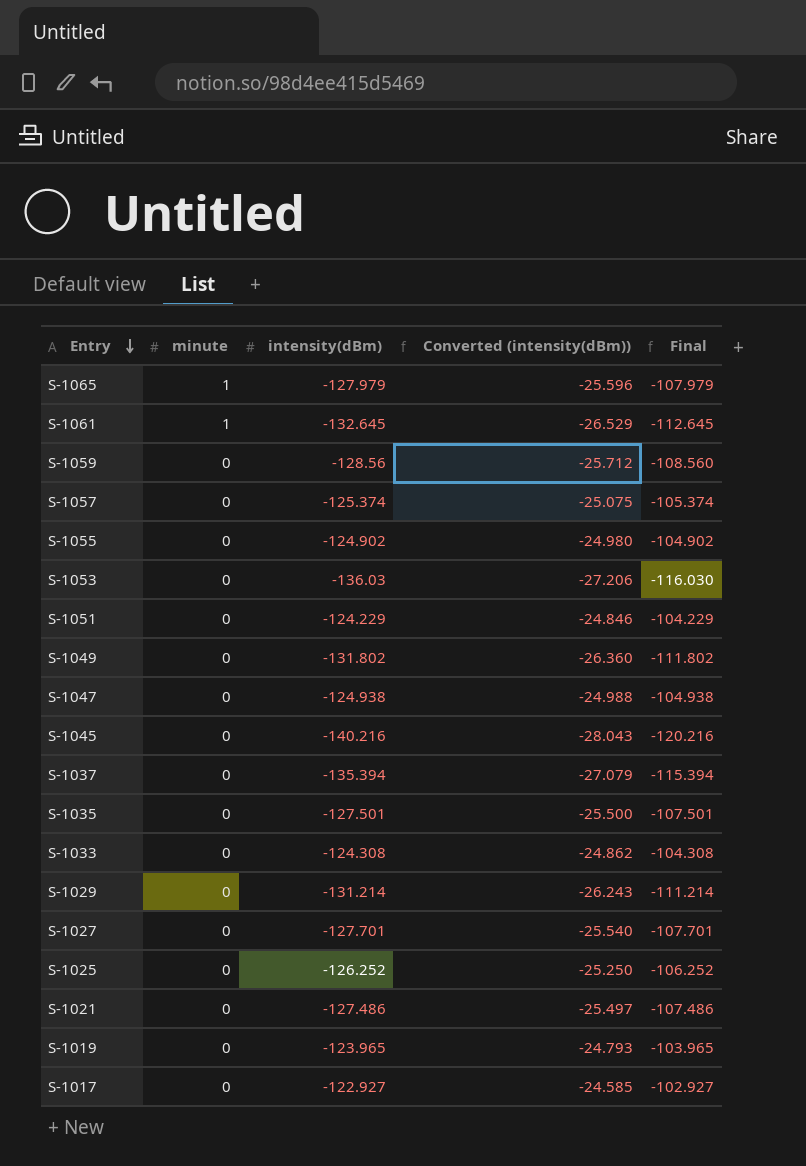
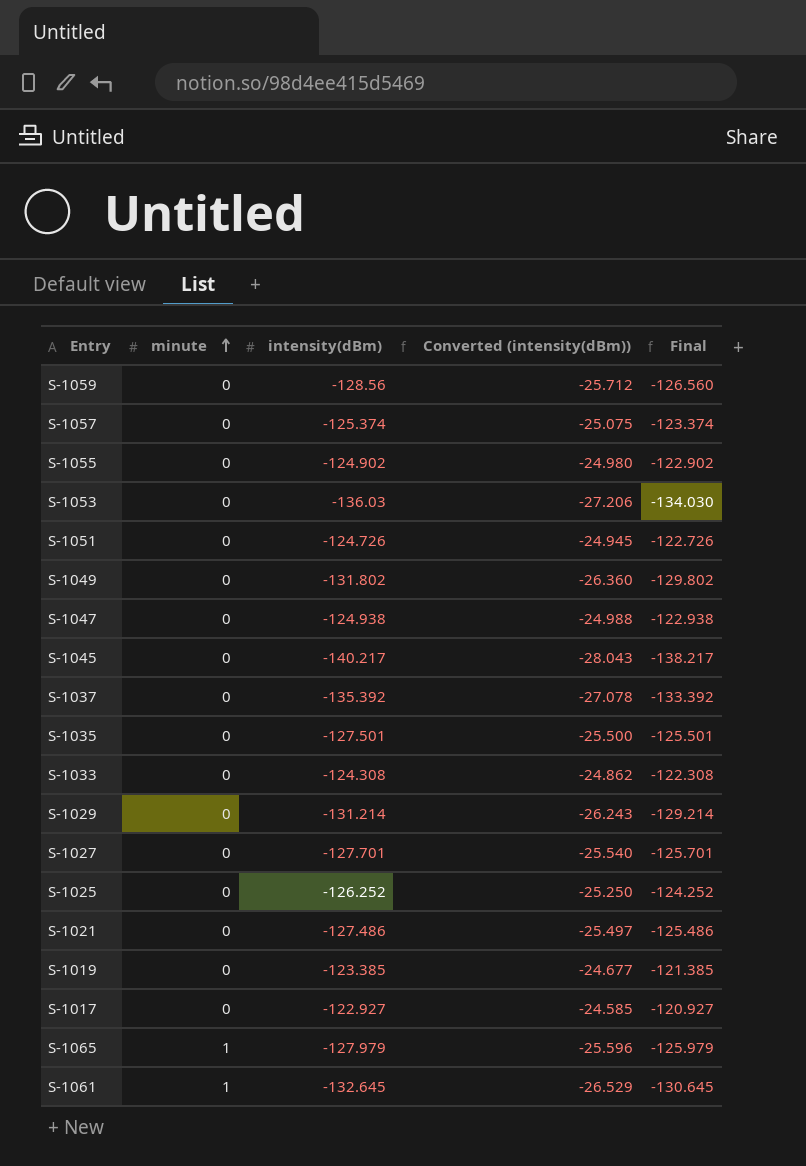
row order: Entry descending -> minute ascending
column Final | formula: [intensity(dBm)] + 20 -> [intensity(dBm)] + 2
S-1051 | intensity(dBm): -124.229 -> -124.726
S-1051 | Converted (intensity(dBm)): -24.846 -> -24.945
S-1045 | intensity(dBm): -140.216 -> -140.217
S-1037 | intensity(dBm): -135.394 -> -135.392
S-1037 | Converted (intensity(dBm)): -27.079 -> -27.078
S-1019 | intensity(dBm): -123.965 -> -123.385
S-1019 | Converted (intensity(dBm)): -24.793 -> -24.677

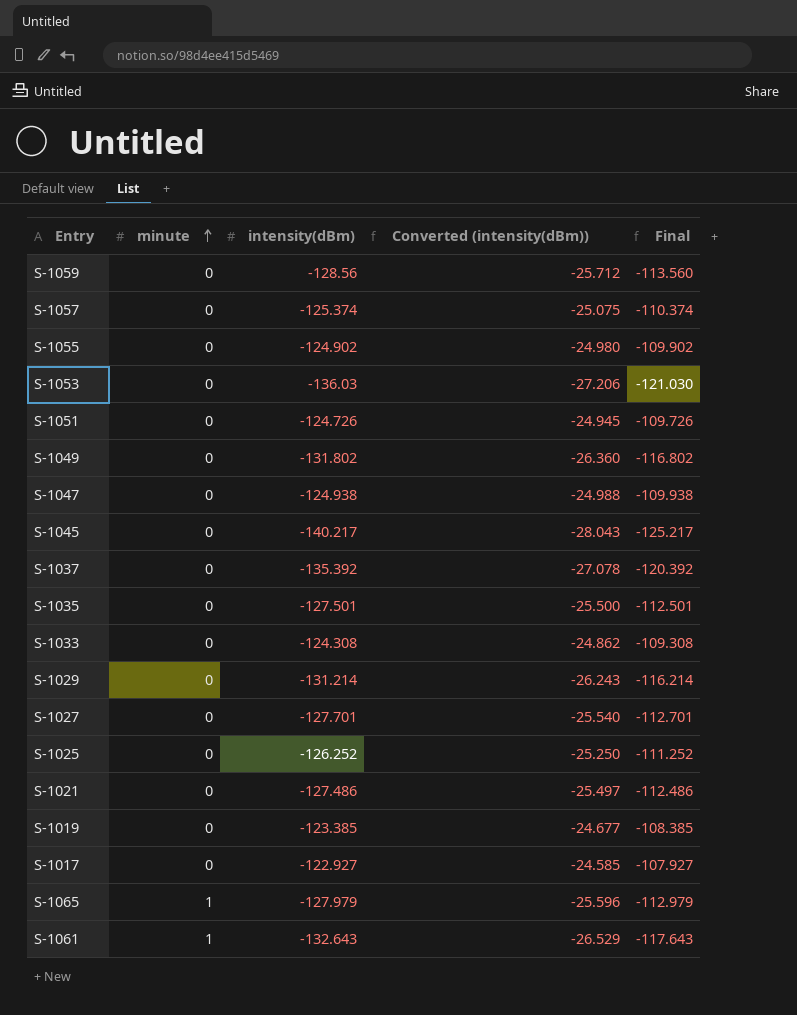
column Final | formula: [intensity(dBm)] + 2 -> [intensity(dBm)] + 15
S-1061 | intensity(dBm): -132.645 -> -132.643

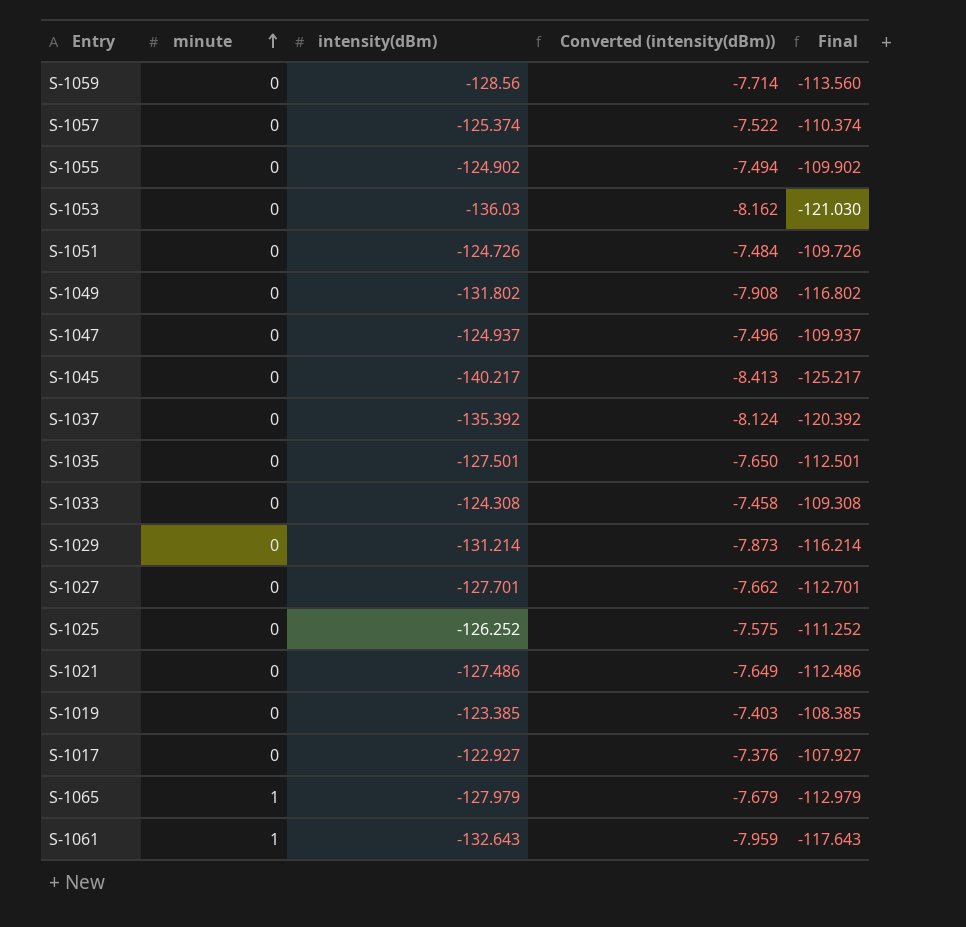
column Converted (intensity(dBm)) | formula: [intensity(dBm)] * 0.2 -> [intensity(dBm)] * 0.06
S-1047 | intensity(dBm): -124.938 -> -124.937
S-1047 | Final: -109.938 -> -109.937

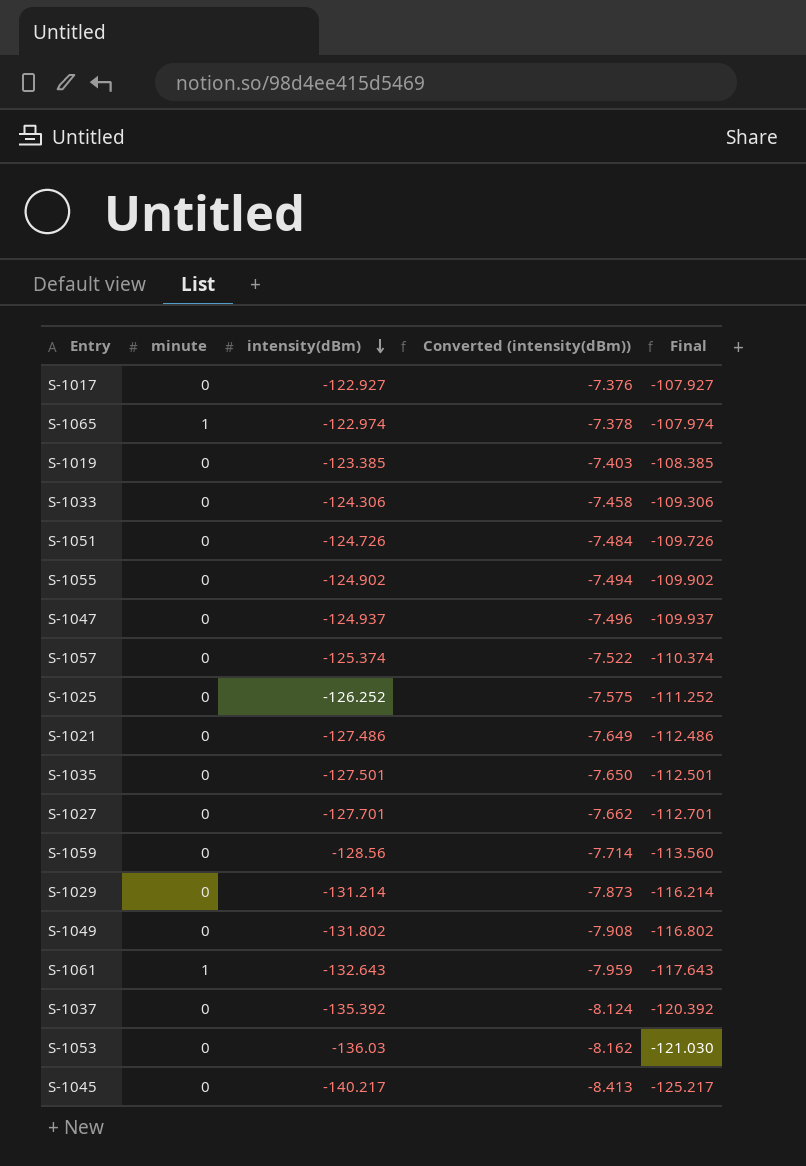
row order: minute ascending -> intensity(dBm) descending
S-1065 | intensity(dBm): -127.979 -> -122.974
S-1065 | Converted (intensity(dBm)): -7.679 -> -7.378
S-1065 | Final: -112.979 -> -107.974
S-1033 | intensity(dBm): -124.308 -> -124.306
S-1033 | Final: -109.308 -> -109.306

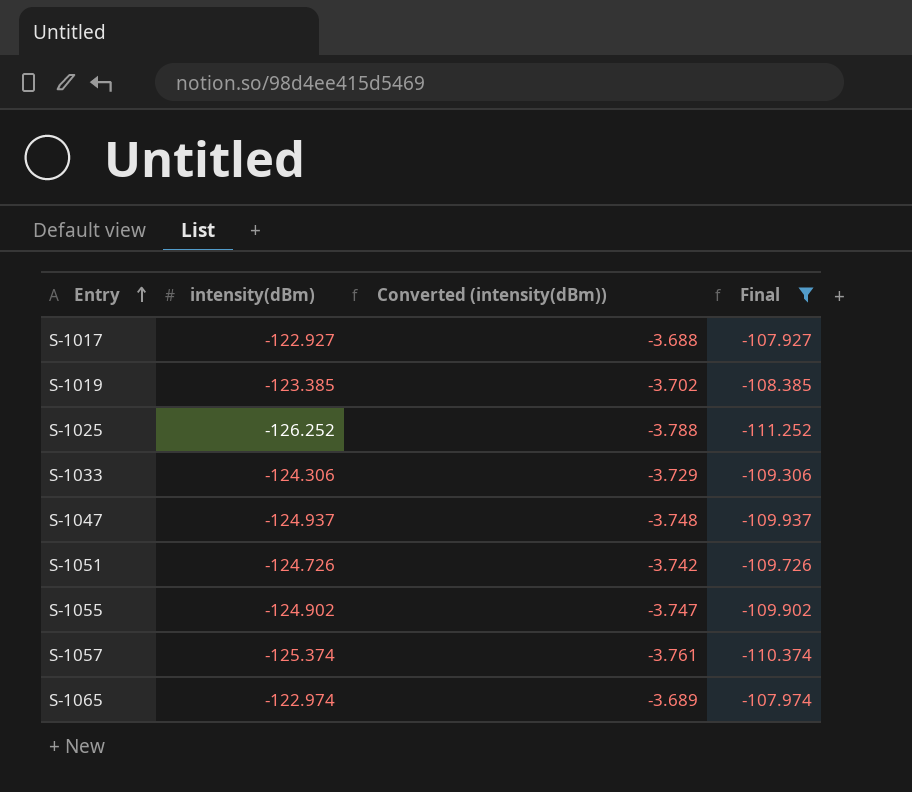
filter: none -> Final >= -111.252
row order: intensity(dBm) descending -> Entry ascending
column minute | position: 2 -> none
column Converted (intensity(dBm)) | formula: [intensity(dBm)] * 0.06 -> [intensity(dBm)] * 0.03

